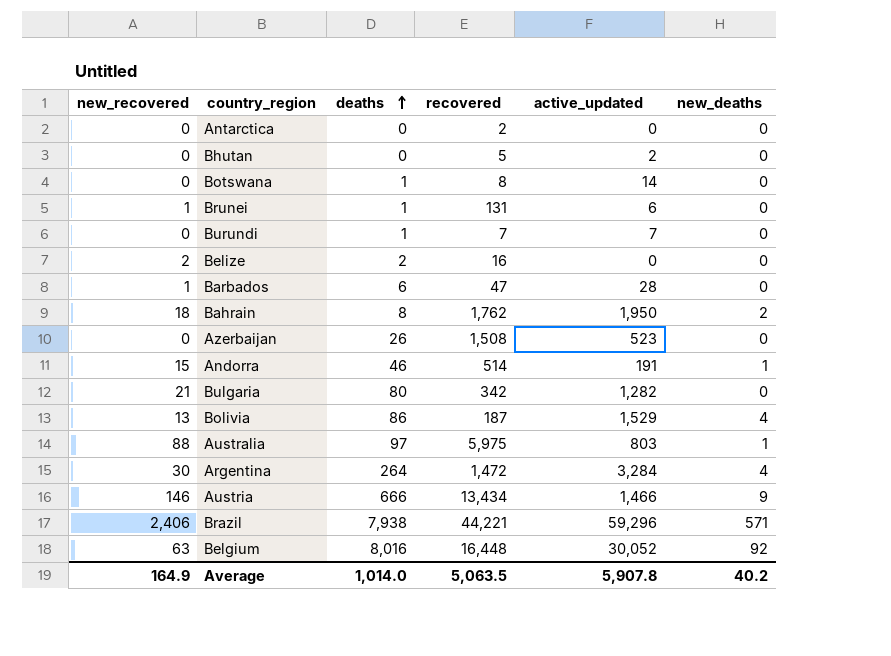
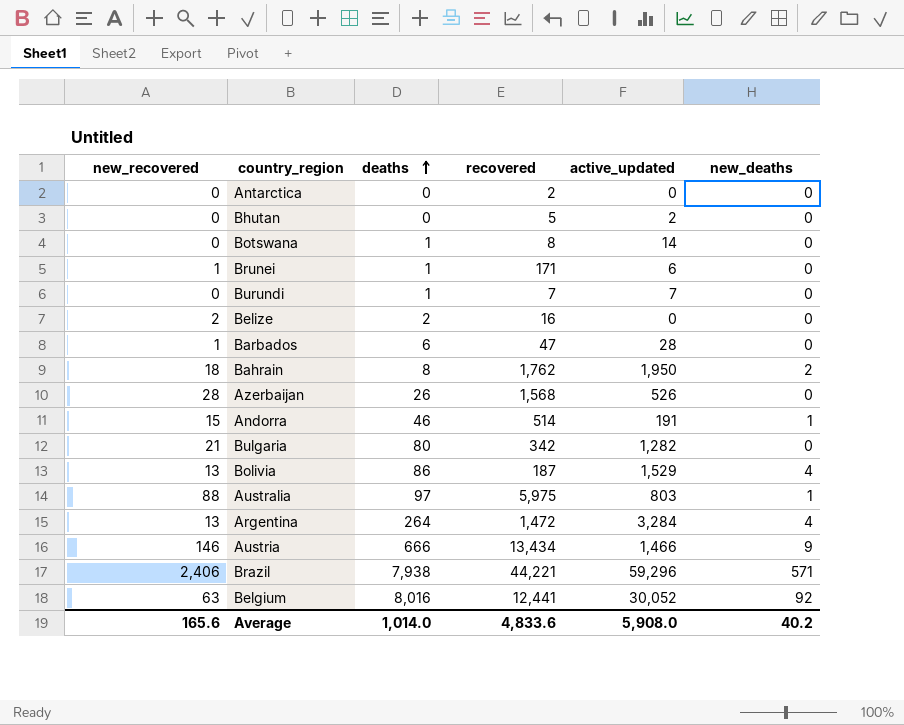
Brunei | recovered: 131 -> 171
Azerbaijan | new_recovered: 0 -> 28
Azerbaijan | recovered: 1,508 -> 1,568
Azerbaijan | active_updated: 523 -> 526
Argentina | new_recovered: 30 -> 13
Belgium | recovered: 16,448 -> 12,441
Average | new_recovered: 164.9 -> 165.6
Average | recovered: 5,063.5 -> 4,833.6
Average | active_updated: 5,907.8 -> 5,908.0

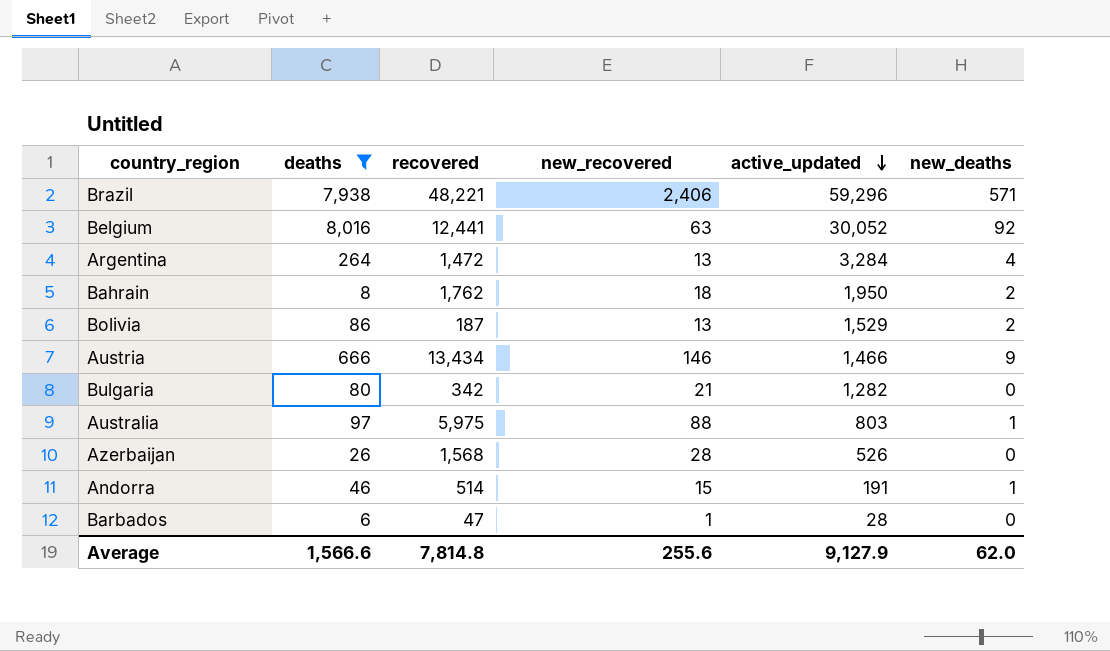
filter: none -> deaths >= 6
row order: deaths ascending -> active_updated descending
column new_recovered | position: 1 -> 4
Brazil | recovered: 44,221 -> 48,221
Bolivia | new_deaths: 4 -> 2
Average | deaths: 1,014.0 -> 1,566.6
Average | recovered: 4,833.6 -> 7,814.8
Average | new_recovered: 165.6 -> 255.6
Average | active_updated: 5,908.0 -> 9,127.9
Average | new_deaths: 40.2 -> 62.0

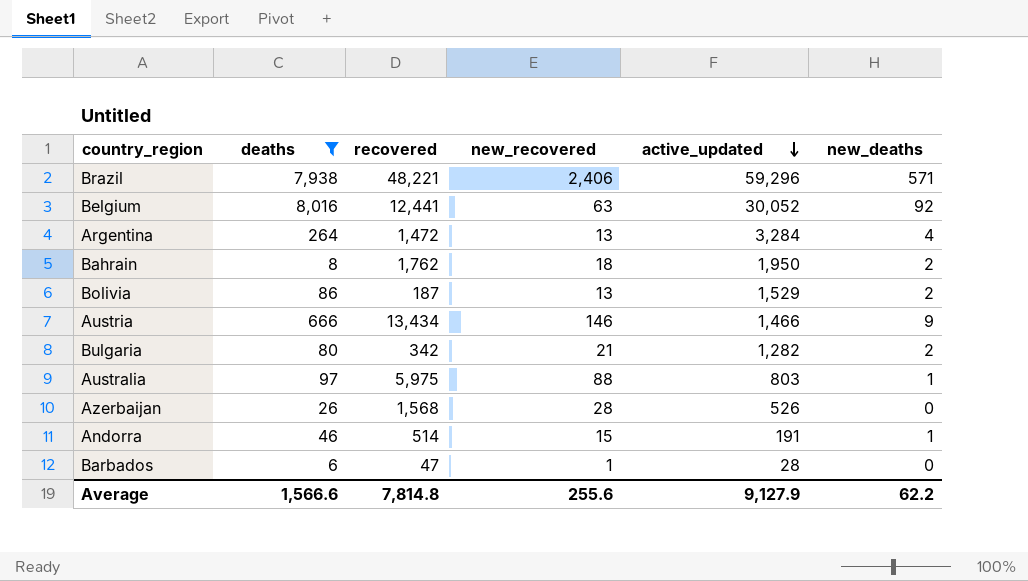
Bulgaria | new_deaths: 0 -> 2
Average | new_deaths: 62.0 -> 62.2

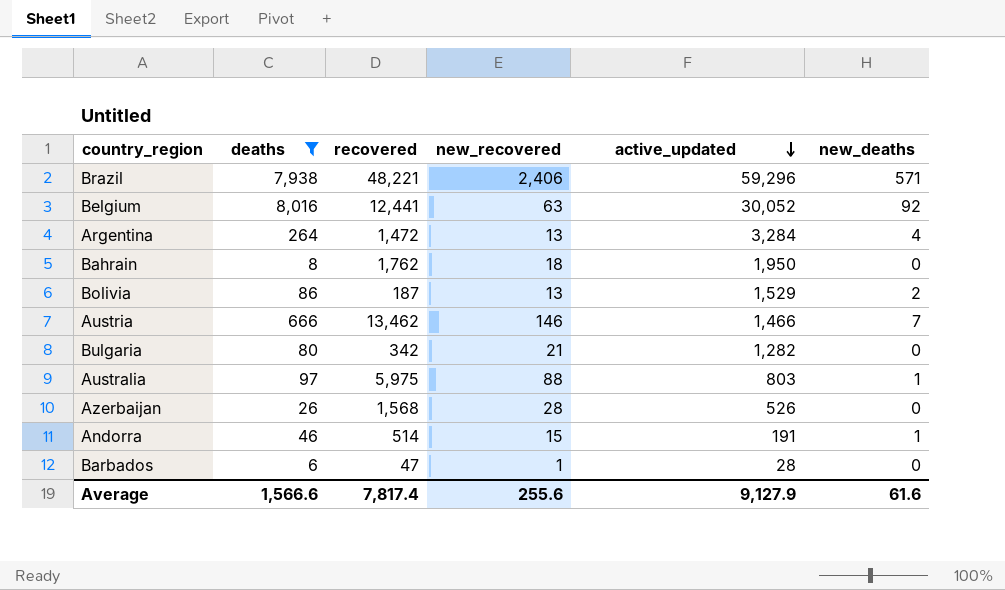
Bahrain | new_deaths: 2 -> 0
Austria | recovered: 13,434 -> 13,462
Austria | new_deaths: 9 -> 7
Bulgaria | new_deaths: 2 -> 0
Average | recovered: 7,814.8 -> 7,817.4
Average | new_deaths: 62.2 -> 61.6

